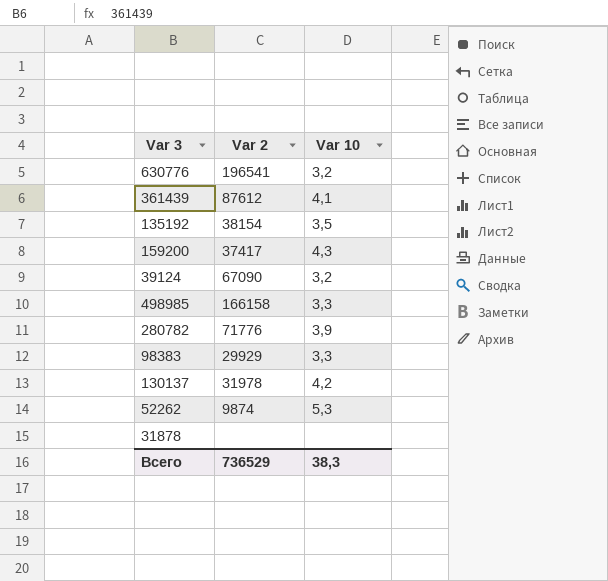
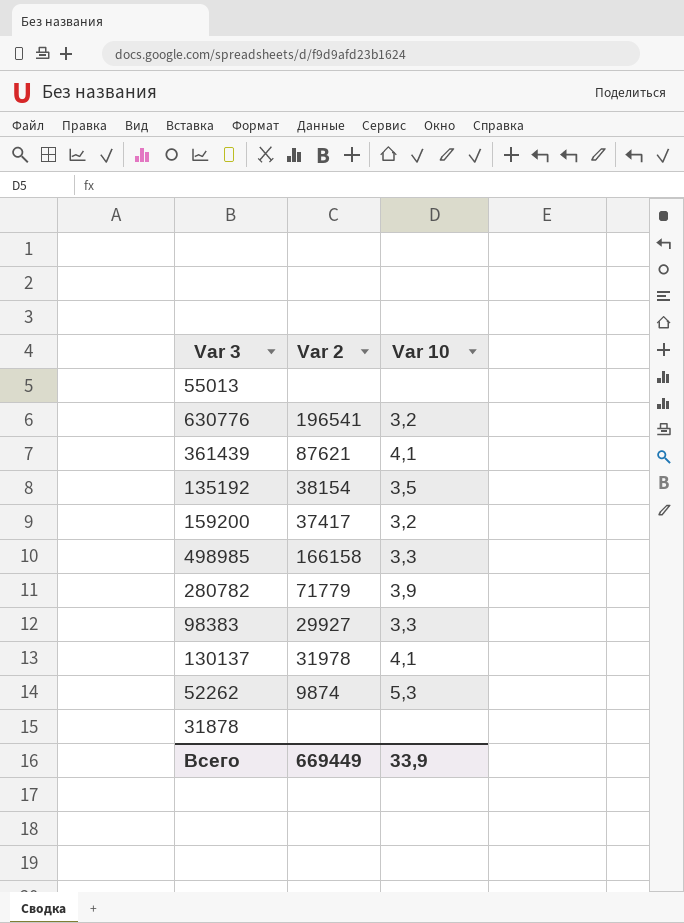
row 39124: 67090 | 3,2 -> none
row 55013: none -> none | none
361439 | Var 2: 87612 -> 87621
159200 | Var 10: 4,3 -> 3,2
280782 | Var 2: 71776 -> 71779
98383 | Var 2: 29929 -> 29927
130137 | Var 10: 4,2 -> 4,1
Всего | Var 2: 736529 -> 669449
Всего | Var 10: 38,3 -> 33,9

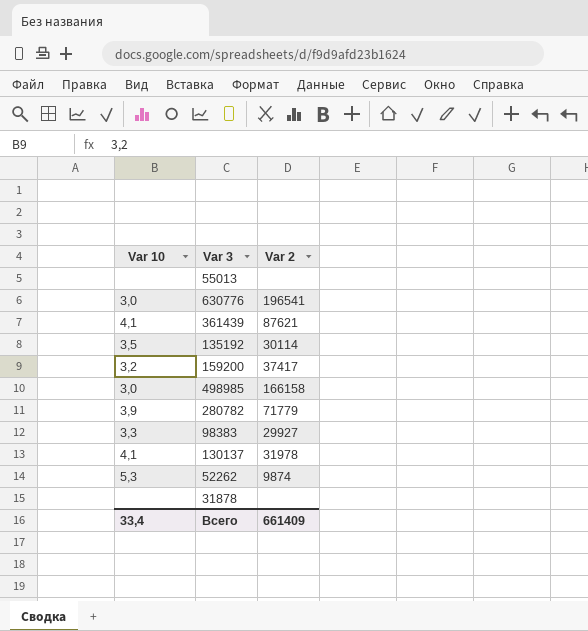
column Var 10 | position: 3 -> 1
630776 | Var 10: 3,2 -> 3,0
135192 | Var 2: 38154 -> 30114
498985 | Var 10: 3,3 -> 3,0
Всего | Var 10: 33,9 -> 33,4
Всего | Var 2: 669449 -> 661409

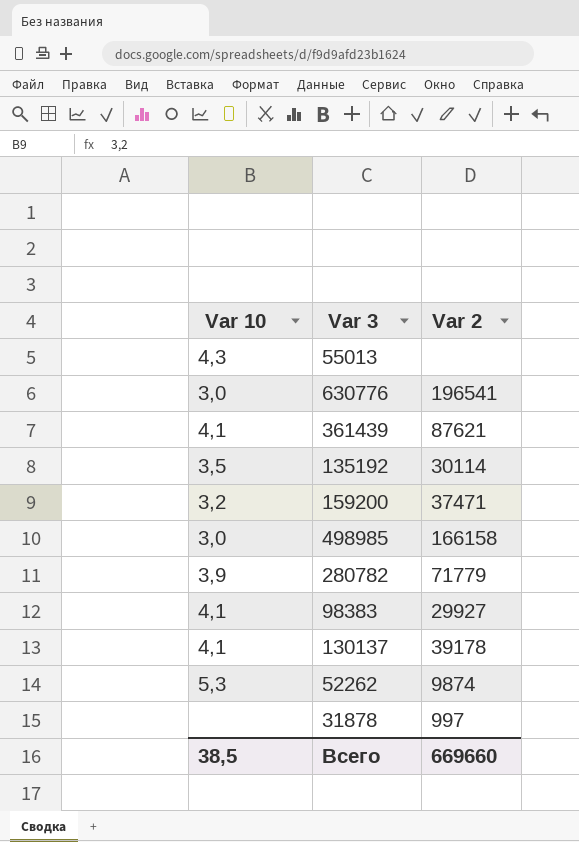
55013 | Var 10: none -> 4,3
159200 | Var 2: 37417 -> 37471
98383 | Var 10: 3,3 -> 4,1
130137 | Var 2: 31978 -> 39178
31878 | Var 2: none -> 997
Всего | Var 10: 33,4 -> 38,5
Всего | Var 2: 661409 -> 669660

